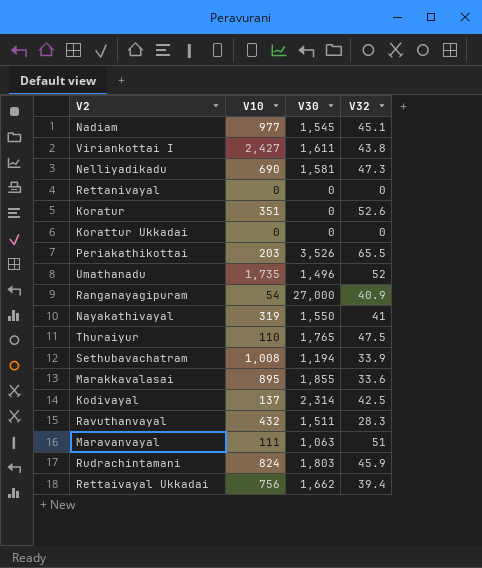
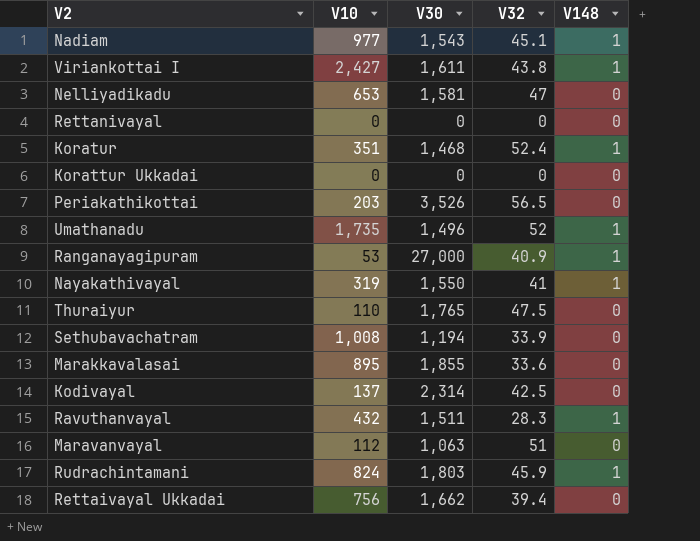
column V148 | position: none -> 5
Nadiam | V30: 1,545 -> 1,543
Nelliyadikadu | V10: 690 -> 653
Nelliyadikadu | V32: 47.3 -> 47
Koratur | V30: 0 -> 1,468
Koratur | V32: 52.6 -> 52.4
Periakathikottai | V32: 65.5 -> 56.5
Ranganayagipuram | V10: 54 -> 53
Maravanvayal | V10: 111 -> 112

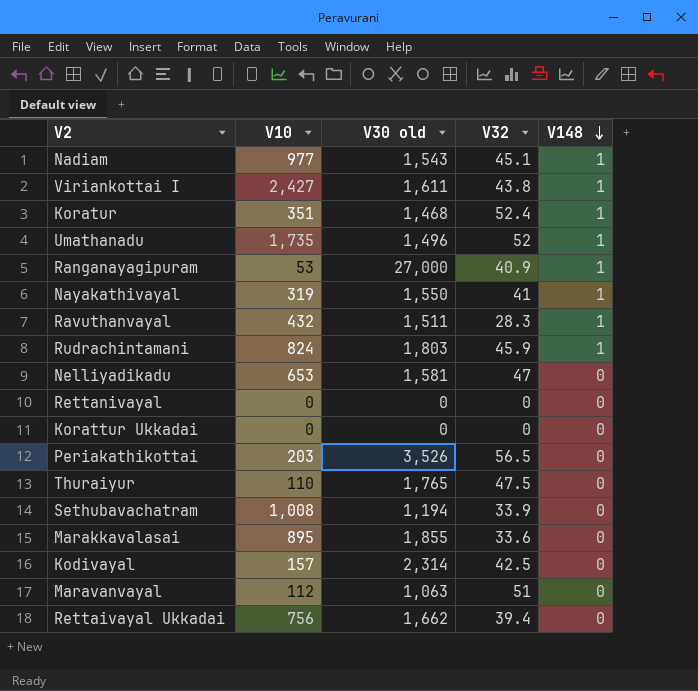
row order: none -> V148 descending
column name: V30 -> V30 old
Kodivayal | V10: 137 -> 157

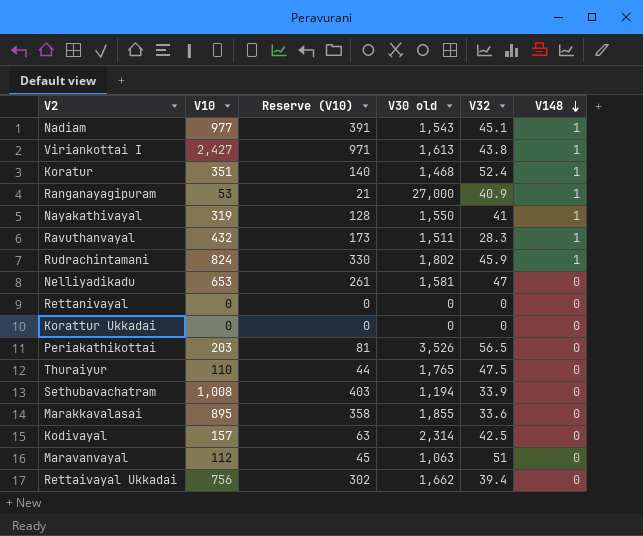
column Reserve (V10) | formula: none -> [V10] * 0.4
row Umathanadu: 1,735 | 1,496 | 52 | 1 -> none
Viriankottai I | V30 old: 1,611 -> 1,613
Rudrachintamani | V30 old: 1,803 -> 1,802

